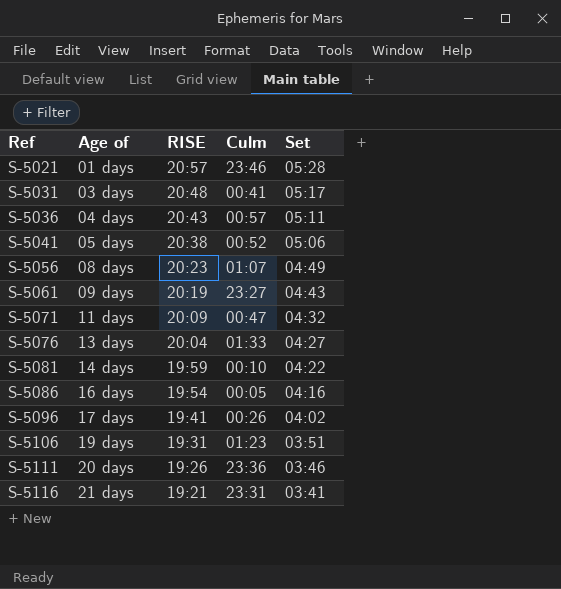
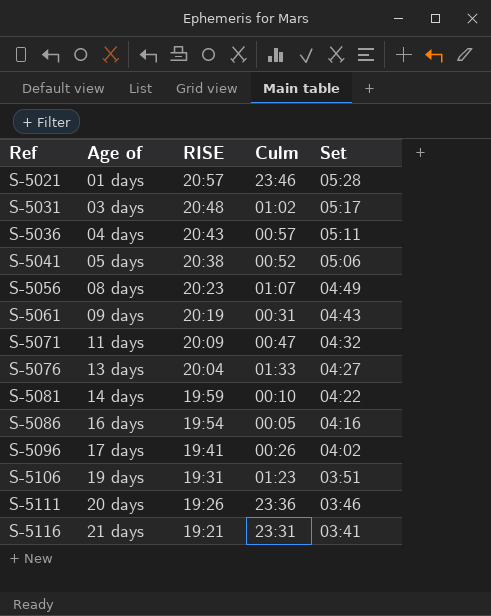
S-5031 | Culm: 00:41 -> 01:02
S-5061 | Culm: 23:27 -> 00:31

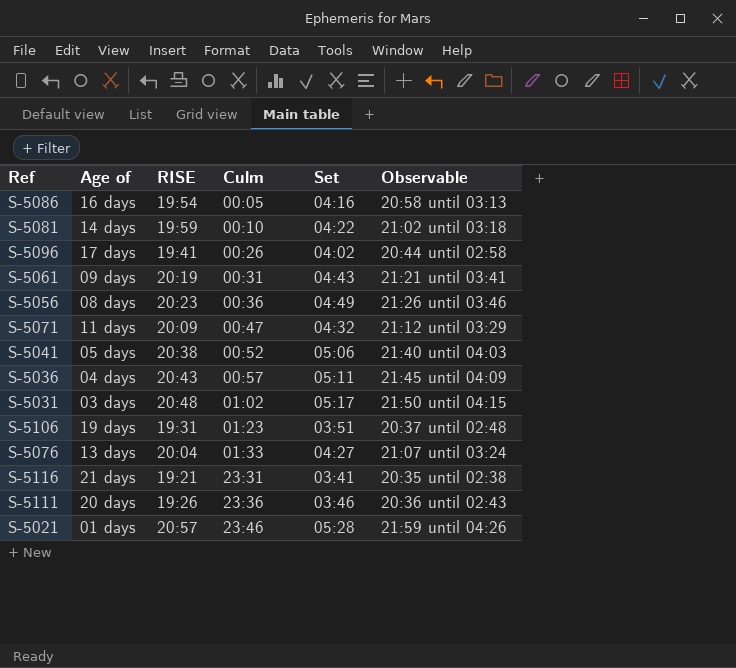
row order: Ref ascending -> Culm ascending
column Observable | position: none -> 6
S-5056 | Culm: 01:07 -> 00:36

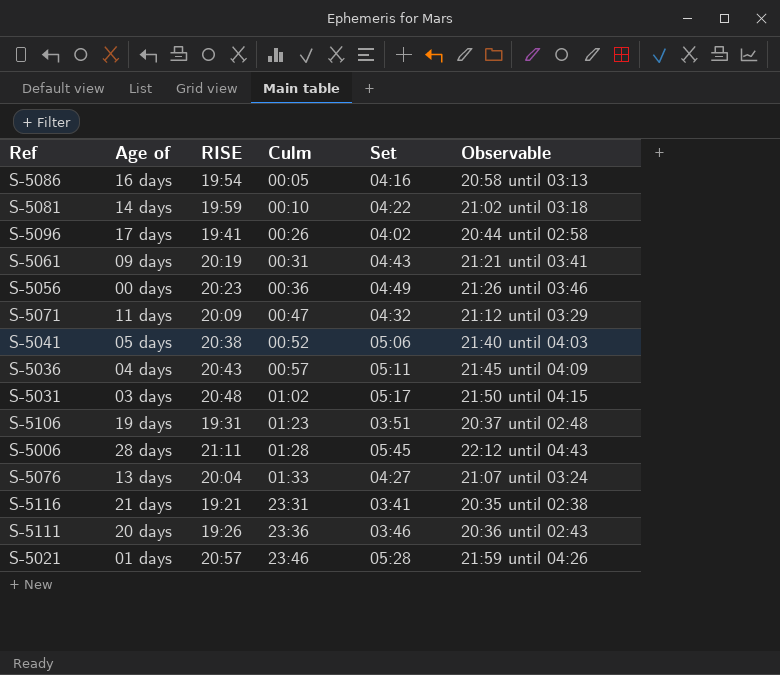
S-5056 | Age of: 08 days -> 00 days
row S-5006: none -> 28 days | 21:11 | 01:28 | 05:45 | 22:12 until 04:43

